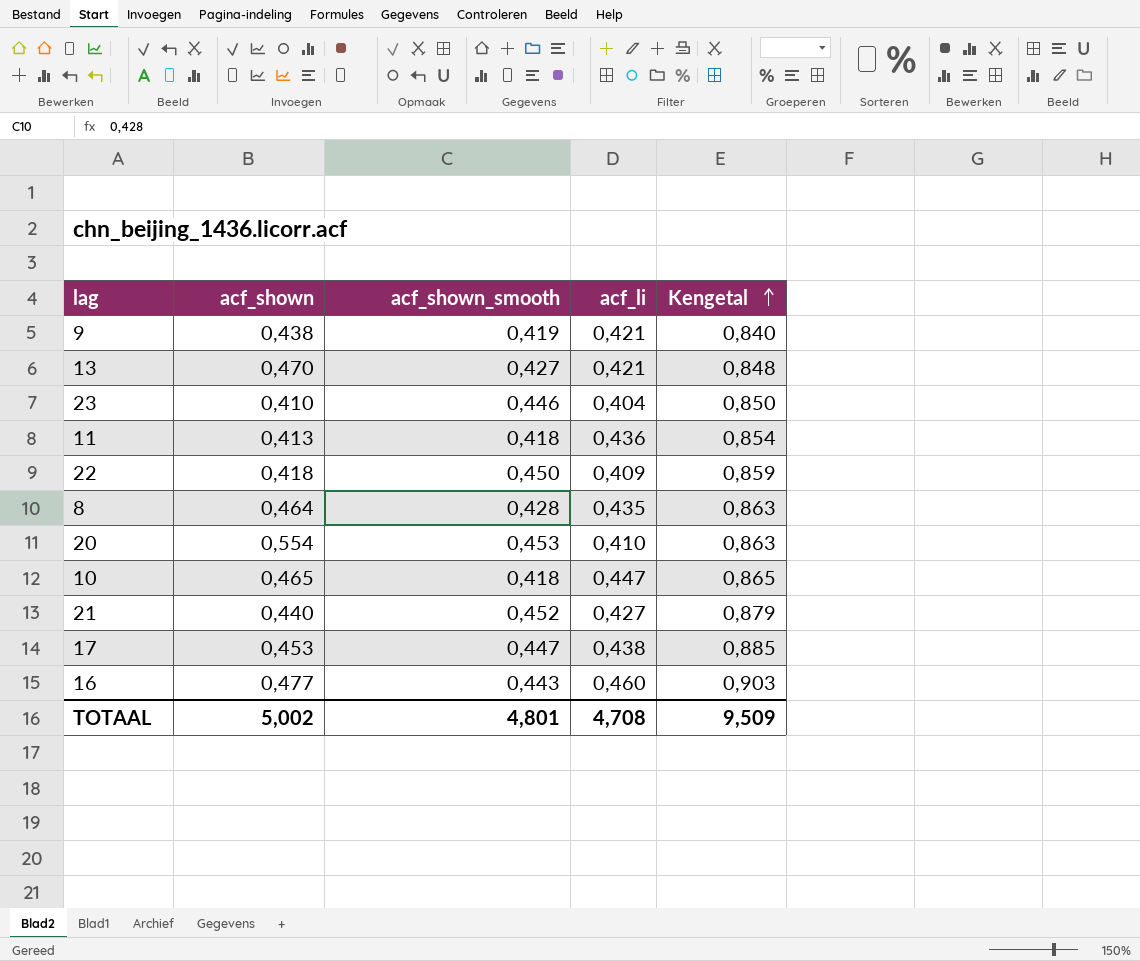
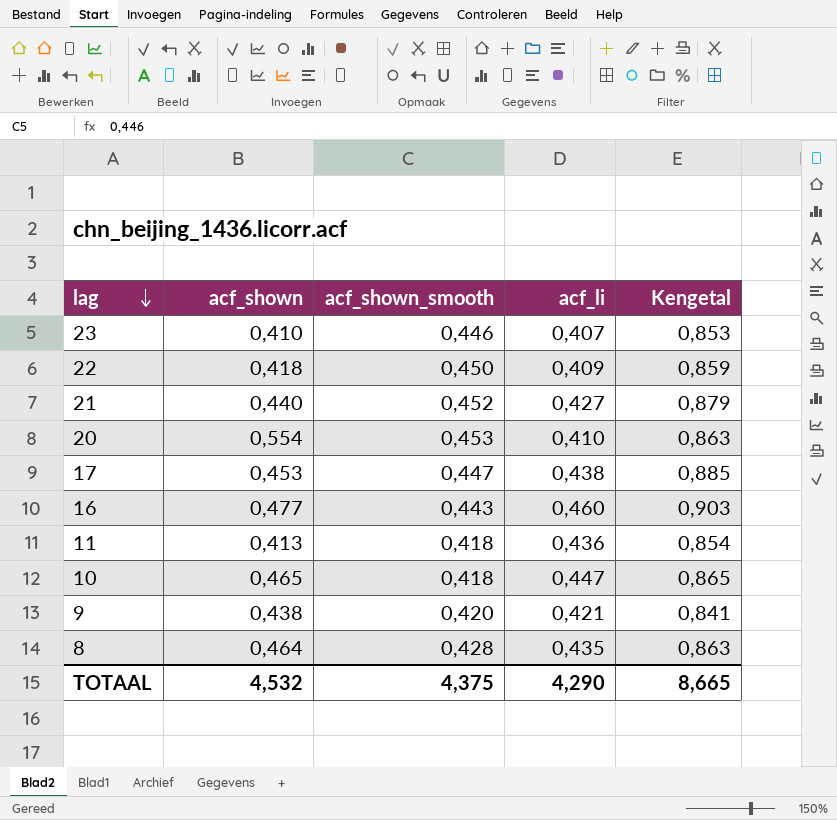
row order: Kengetal ascending -> lag descending
row 13: 0,470 | 0,427 | 0,421 | 0,848 -> none
23 | acf_li: 0,404 -> 0,407
23 | Kengetal: 0,850 -> 0,853
9 | acf_shown_smooth: 0,419 -> 0,420
9 | Kengetal: 0,840 -> 0,841
TOTAAL | acf_shown: 5,002 -> 4,532
TOTAAL | acf_shown_smooth: 4,801 -> 4,375
TOTAAL | acf_li: 4,708 -> 4,290
TOTAAL | Kengetal: 9,509 -> 8,665

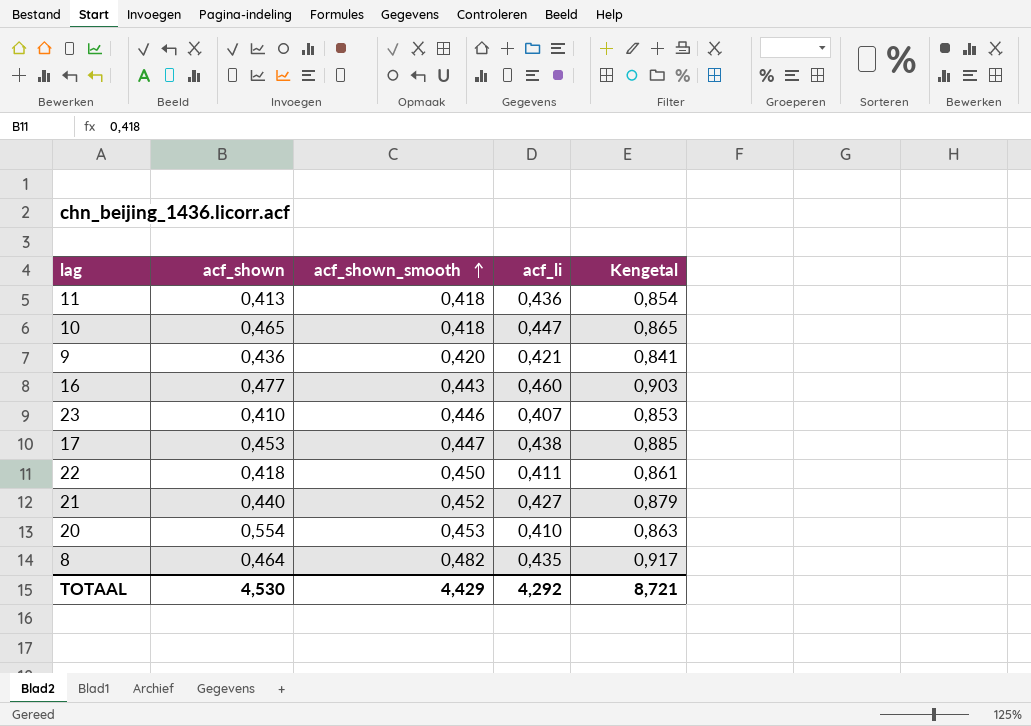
row order: lag descending -> acf_shown_smooth ascending
9 | acf_shown: 0,438 -> 0,436
22 | acf_li: 0,409 -> 0,411
22 | Kengetal: 0,859 -> 0,861
8 | acf_shown_smooth: 0,428 -> 0,482
8 | Kengetal: 0,863 -> 0,917
TOTAAL | acf_shown: 4,532 -> 4,530
TOTAAL | acf_shown_smooth: 4,375 -> 4,429
TOTAAL | acf_li: 4,290 -> 4,292
TOTAAL | Kengetal: 8,665 -> 8,721

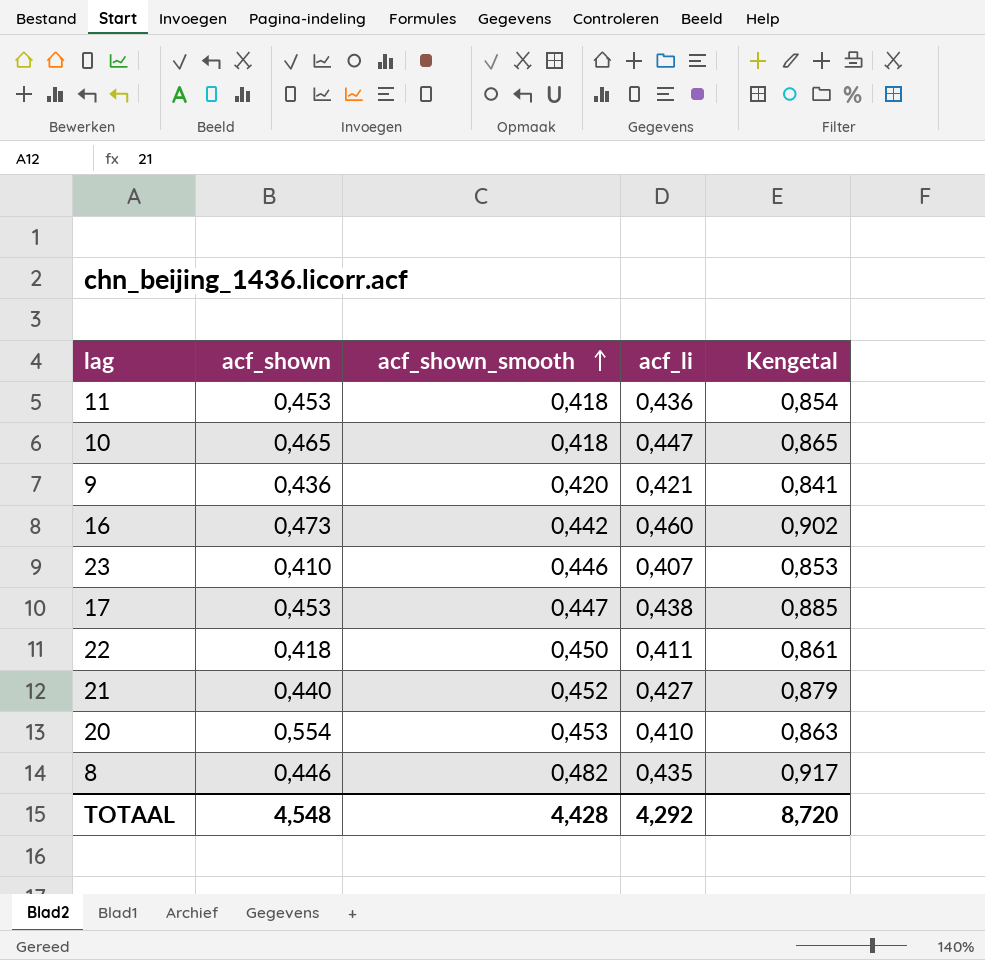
11 | acf_shown: 0,413 -> 0,453
16 | acf_shown: 0,477 -> 0,473
16 | acf_shown_smooth: 0,443 -> 0,442
16 | Kengetal: 0,903 -> 0,902
8 | acf_shown: 0,464 -> 0,446
TOTAAL | acf_shown: 4,530 -> 4,548
TOTAAL | acf_shown_smooth: 4,429 -> 4,428
TOTAAL | Kengetal: 8,721 -> 8,720

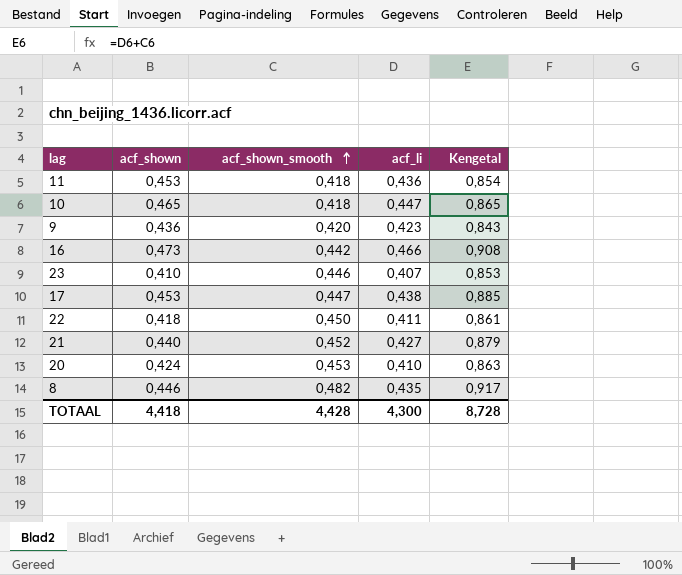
9 | acf_li: 0,421 -> 0,423
9 | Kengetal: 0,841 -> 0,843
16 | acf_li: 0,460 -> 0,466
16 | Kengetal: 0,902 -> 0,908
20 | acf_shown: 0,554 -> 0,424
TOTAAL | acf_shown: 4,548 -> 4,418
TOTAAL | acf_li: 4,292 -> 4,300
TOTAAL | Kengetal: 8,720 -> 8,728

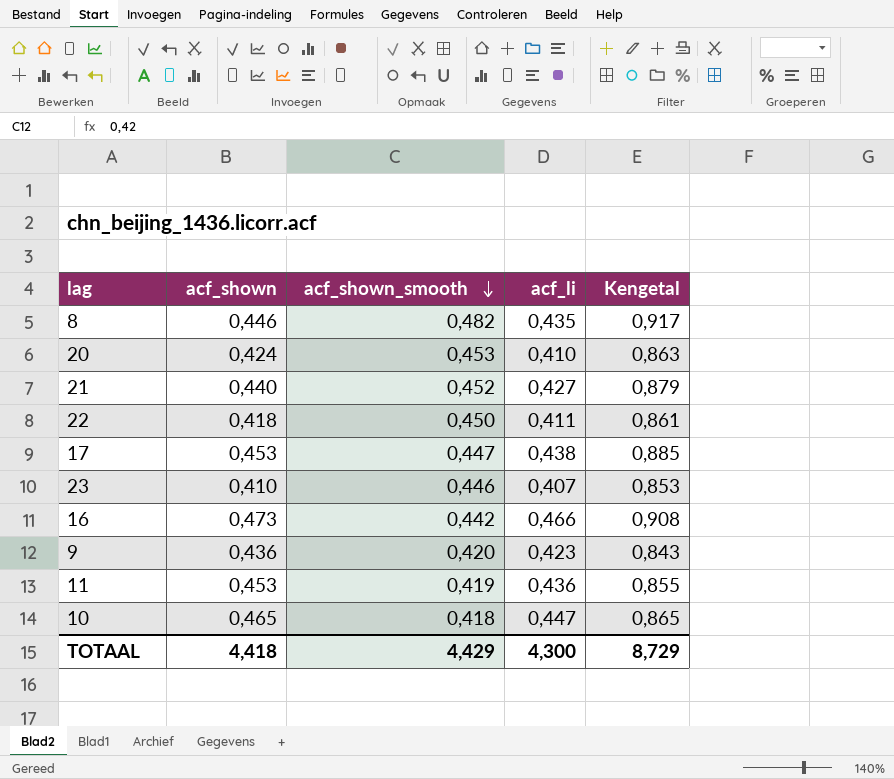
row order: acf_shown_smooth ascending -> acf_shown_smooth descending
11 | acf_shown_smooth: 0,418 -> 0,419
11 | Kengetal: 0,854 -> 0,855
TOTAAL | acf_shown_smooth: 4,428 -> 4,429
TOTAAL | Kengetal: 8,728 -> 8,729

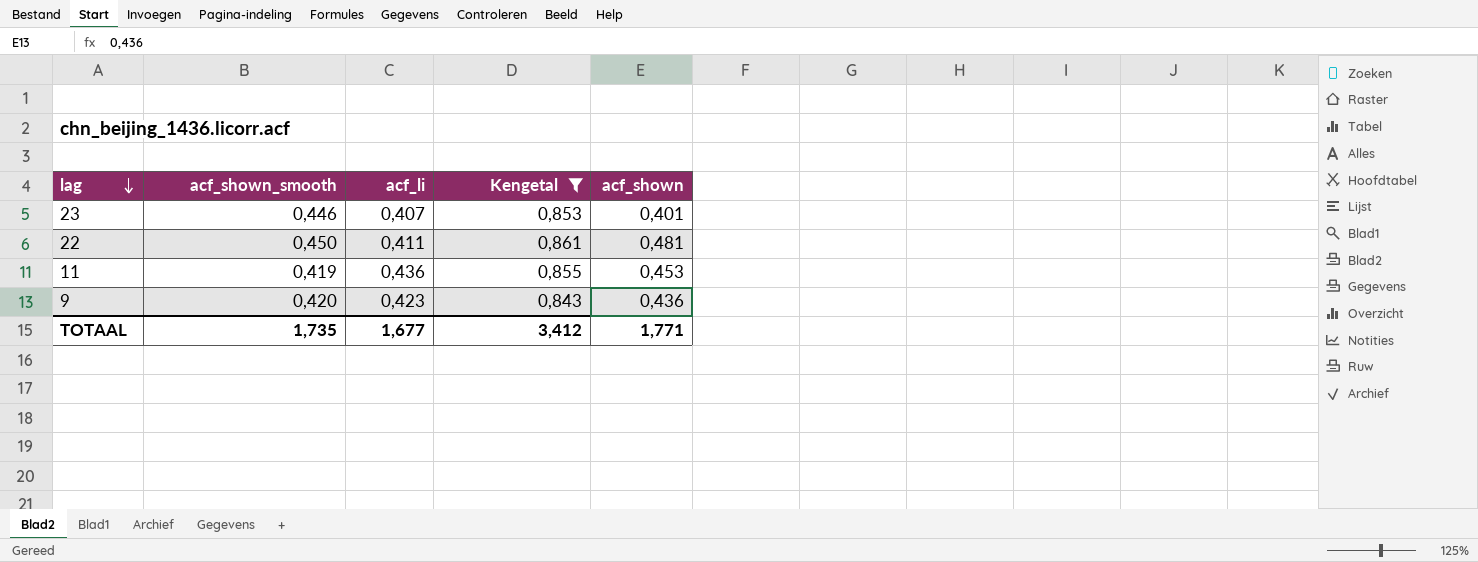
filter: none -> Kengetal <= 0,861
row order: acf_shown_smooth descending -> lag descending
column acf_shown | position: 2 -> 5
23 | acf_shown: 0,410 -> 0,401
22 | acf_shown: 0,418 -> 0,481
TOTAAL | acf_shown_smooth: 4,429 -> 1,735
TOTAAL | acf_li: 4,300 -> 1,677
TOTAAL | Kengetal: 8,729 -> 3,412
TOTAAL | acf_shown: 4,418 -> 1,771

